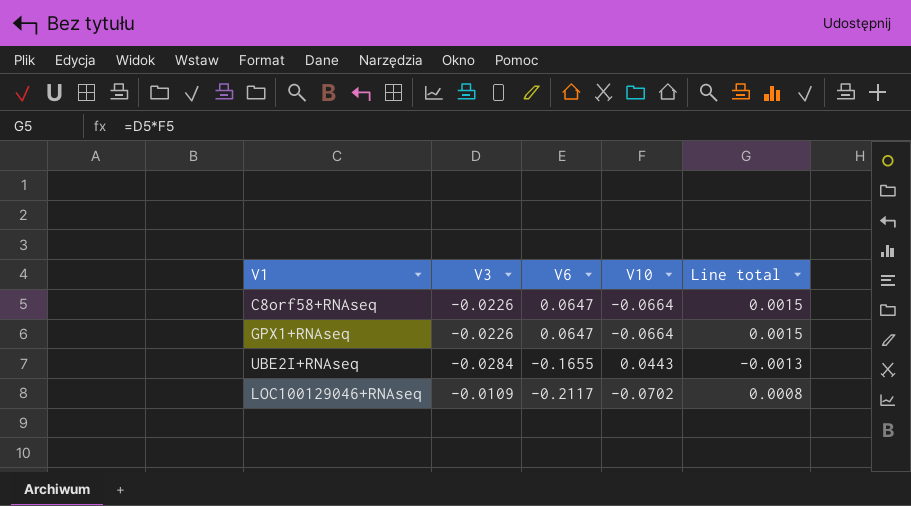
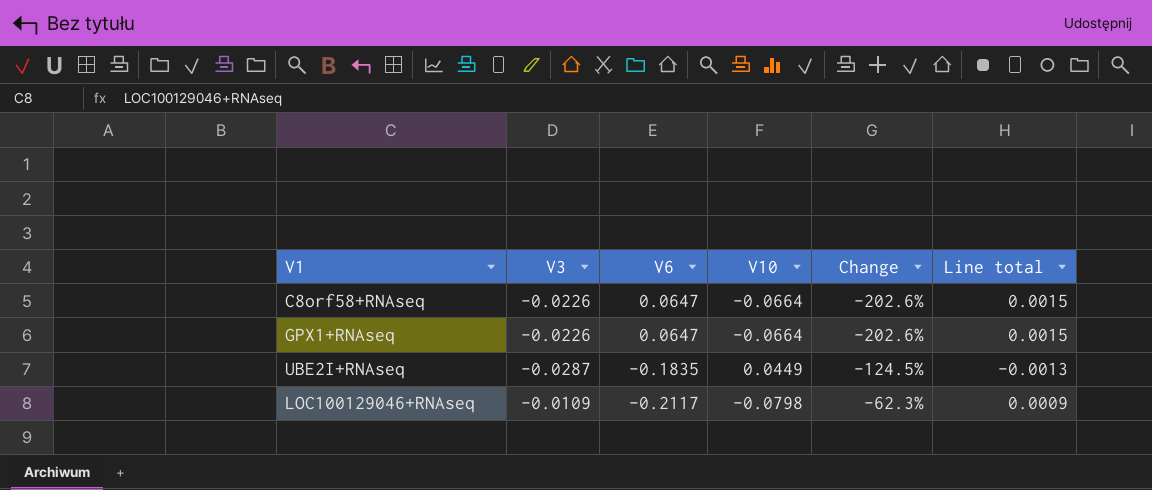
column Change | formula: none -> ([V10] - [V6]) / [V6]
UBE2I+RNAseq | V3: -0.0284 -> -0.0287
UBE2I+RNAseq | V6: -0.1655 -> -0.1835
UBE2I+RNAseq | V10: 0.0443 -> 0.0449
LOC100129046+RNAseq | V10: -0.0702 -> -0.0798
LOC100129046+RNAseq | Line total: 0.0008 -> 0.0009

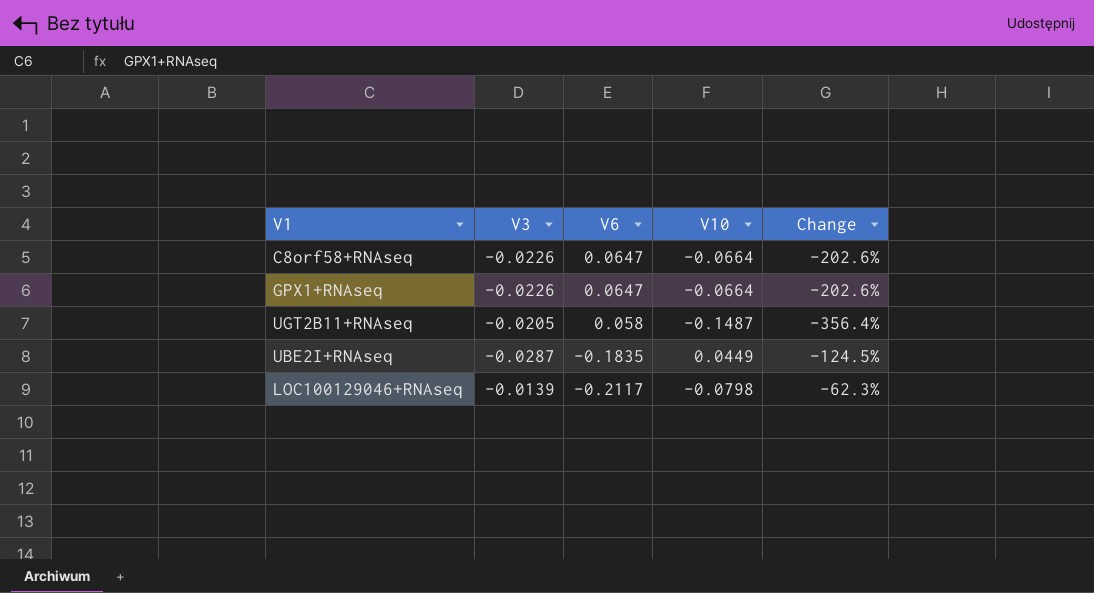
column Line total | formula: [V3] * [V10] -> none
row UGT2B11+RNAseq: none -> -0.0205 | 0.058 | -0.1487 | -356.4%
LOC100129046+RNAseq | V3: -0.0109 -> -0.0139

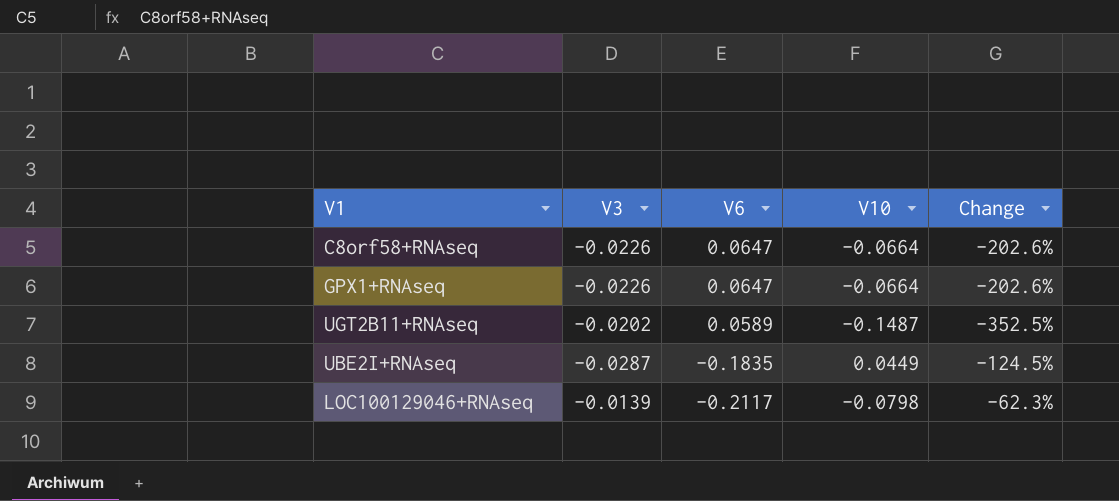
UGT2B11+RNAseq | V3: -0.0205 -> -0.0202
UGT2B11+RNAseq | V6: 0.058 -> 0.0589
UGT2B11+RNAseq | Change: -356.4% -> -352.5%

